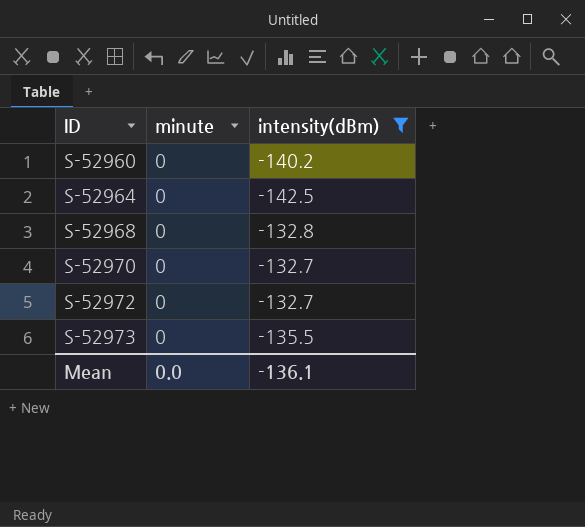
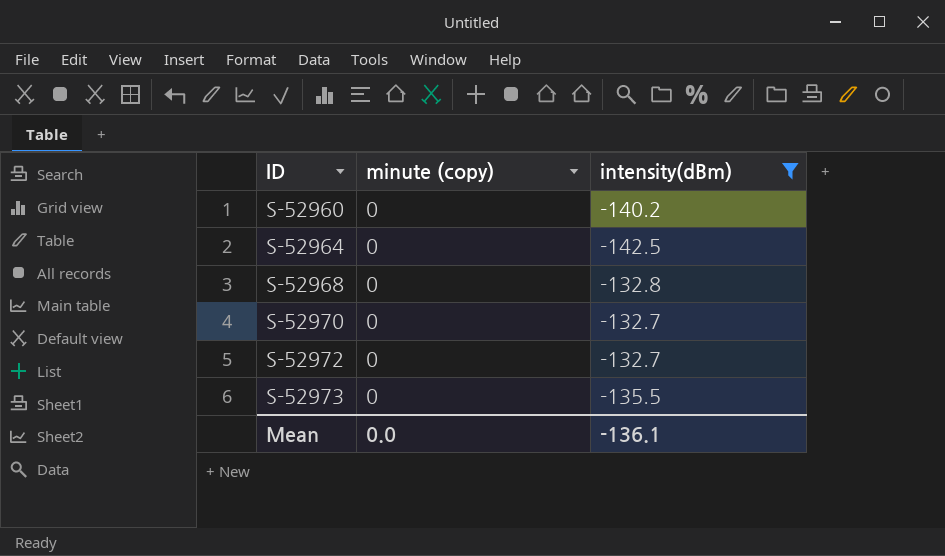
column name: minute -> minute (copy)

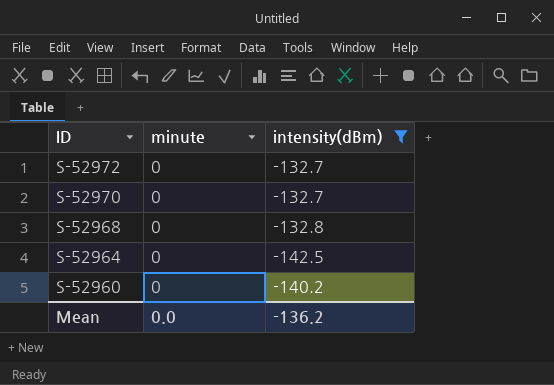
row order: ID ascending -> ID descending
column name: minute (copy) -> minute
row S-52973: 0 | -135.5 -> none
Mean | intensity(dBm): -136.1 -> -136.2

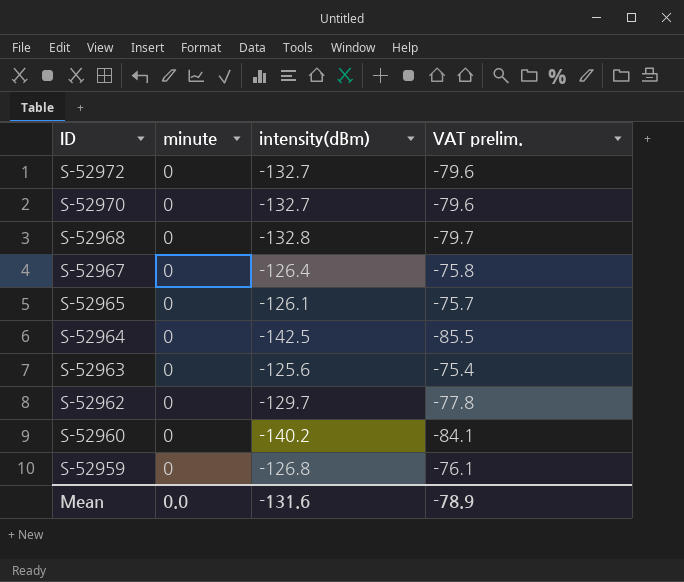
filter: intensity(dBm) <= -132.7 -> none
column VAT prelim. | formula: none -> [intensity(dBm)] * 0.6
Mean | intensity(dBm): -136.2 -> -131.6

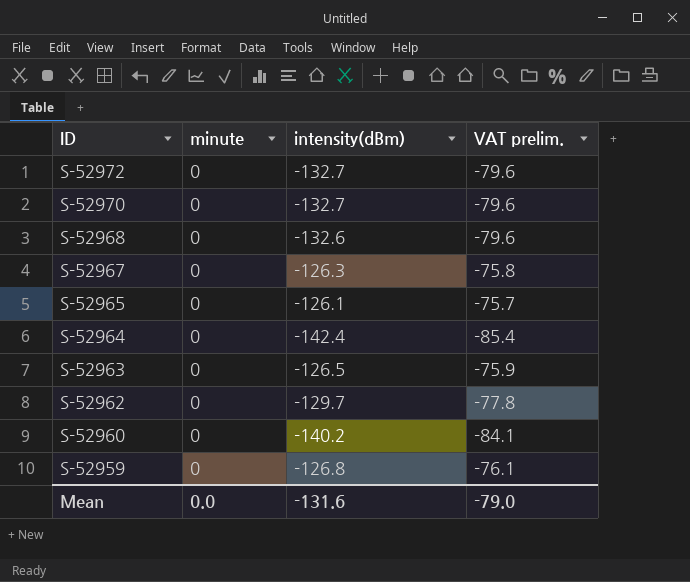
S-52968 | intensity(dBm): -132.8 -> -132.6
S-52968 | VAT prelim.: -79.7 -> -79.6
S-52967 | intensity(dBm): -126.4 -> -126.3
S-52964 | intensity(dBm): -142.5 -> -142.4
S-52964 | VAT prelim.: -85.5 -> -85.4
S-52963 | intensity(dBm): -125.6 -> -126.5
S-52963 | VAT prelim.: -75.4 -> -75.9
Mean | VAT prelim.: -78.9 -> -79.0

